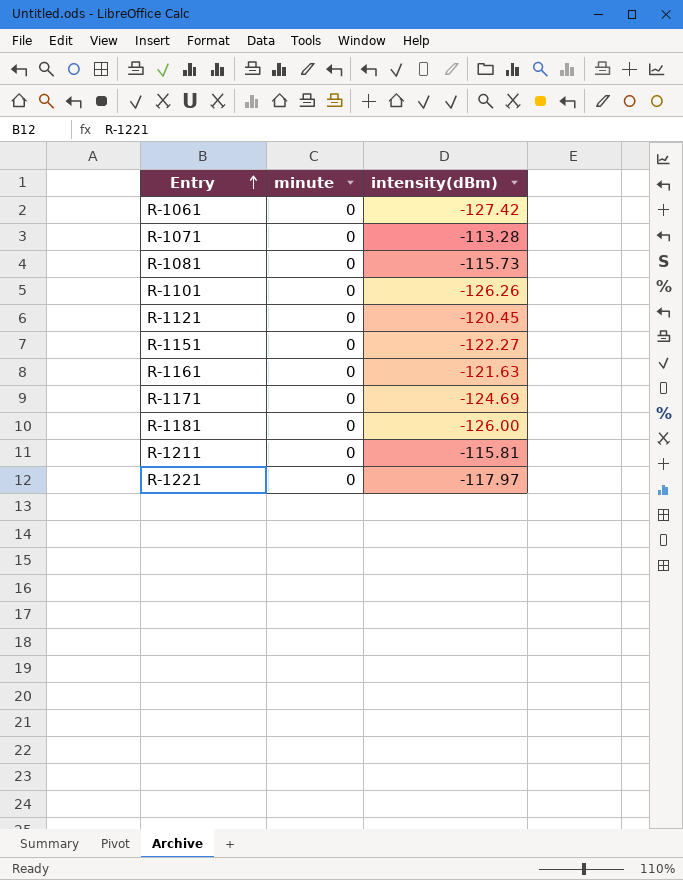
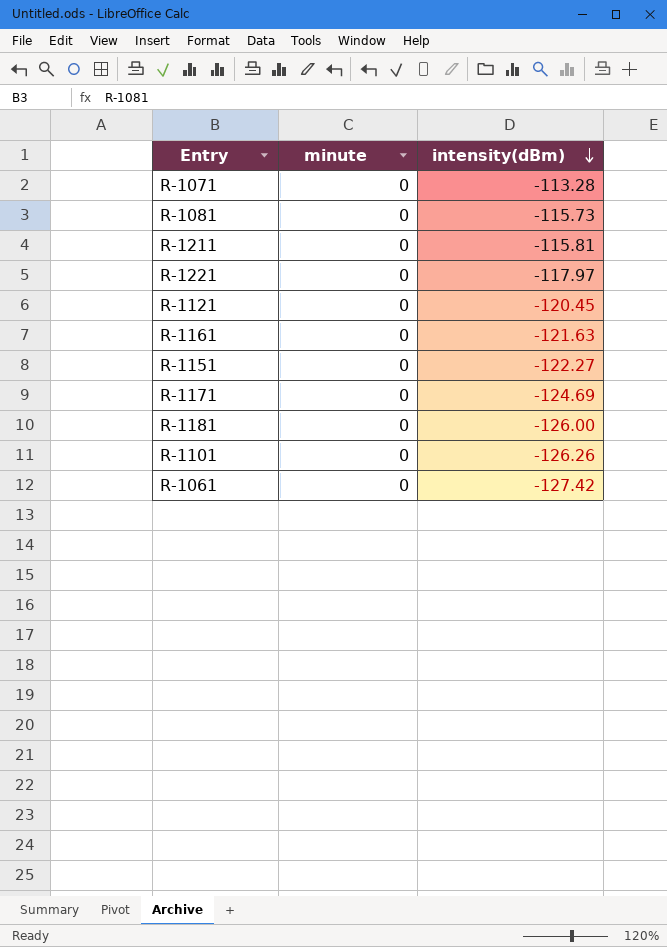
row order: Entry ascending -> intensity(dBm) descending

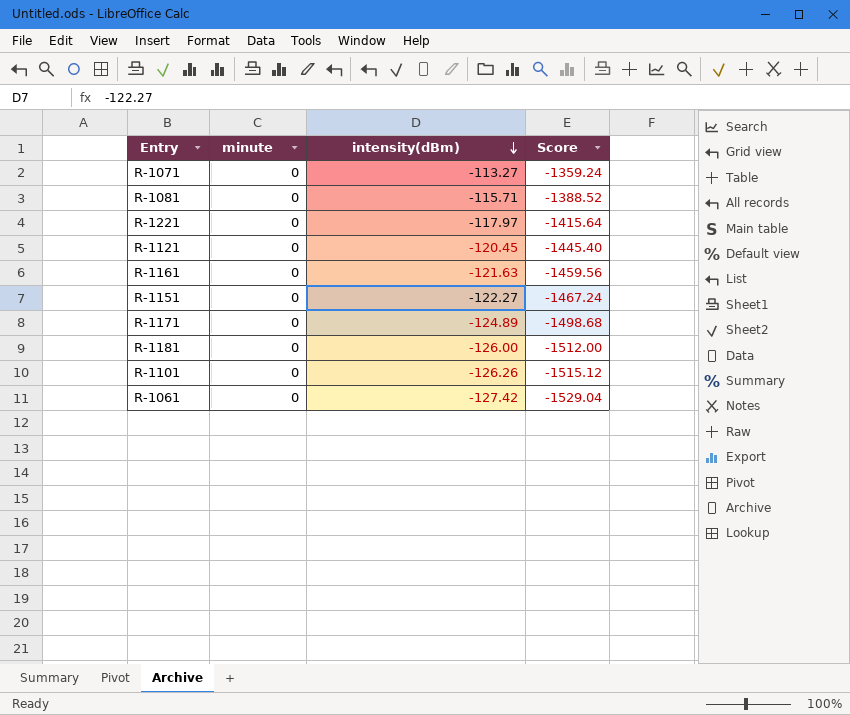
column Score | formula: none -> [intensity(dBm)] * 12
row R-1211: 0 | -115.81 -> none
R-1071 | intensity(dBm): -113.28 -> -113.27
R-1081 | intensity(dBm): -115.73 -> -115.71
R-1171 | intensity(dBm): -124.69 -> -124.89

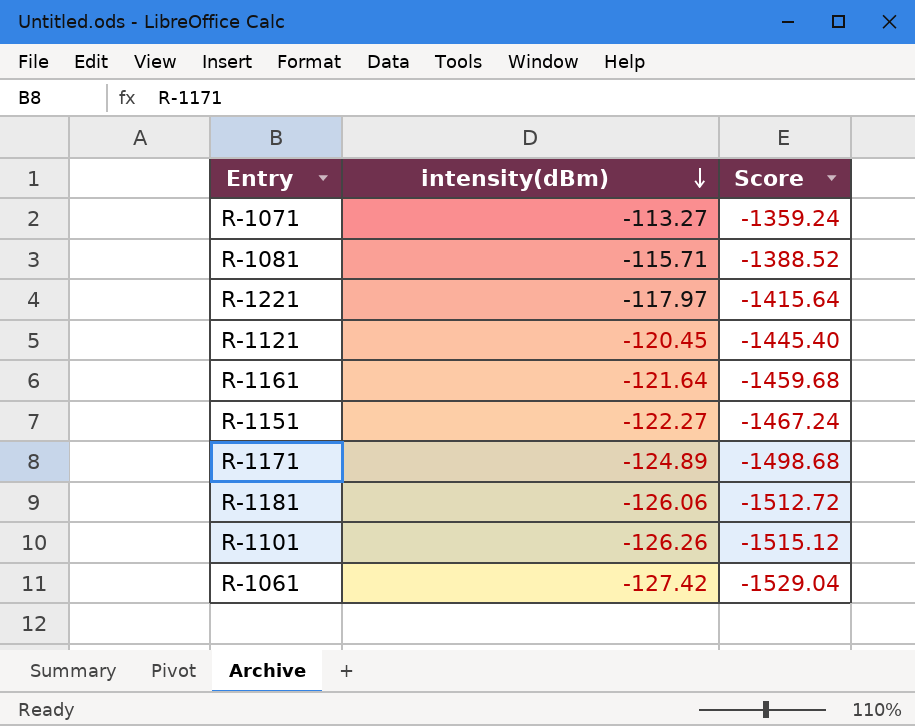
column minute | position: 2 -> none
R-1161 | intensity(dBm): -121.63 -> -121.64
R-1161 | Score: -1459.56 -> -1459.68
R-1181 | intensity(dBm): -126.00 -> -126.06
R-1181 | Score: -1512.00 -> -1512.72

